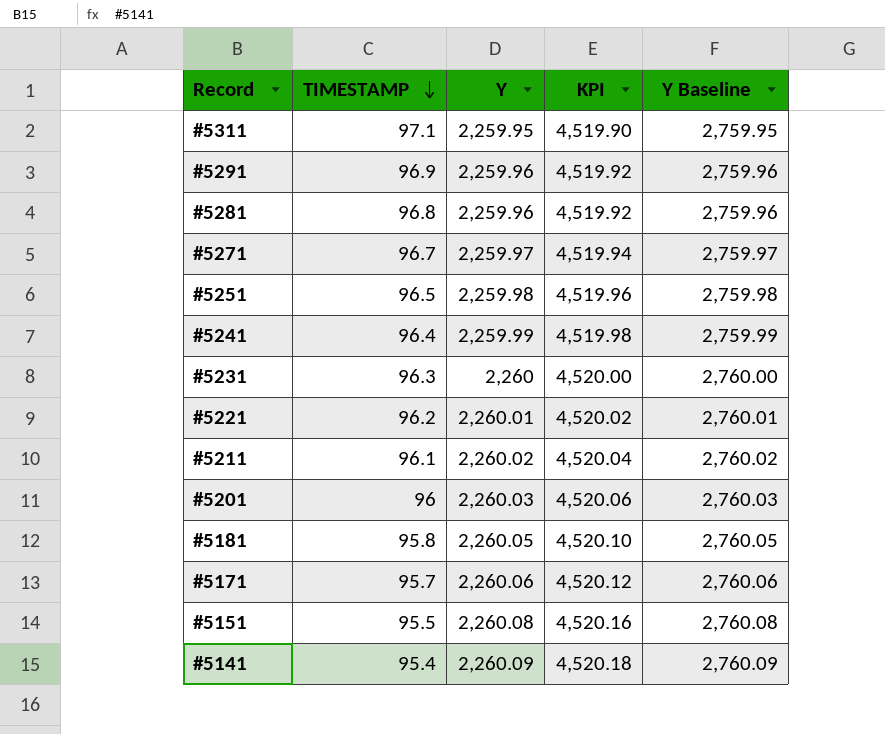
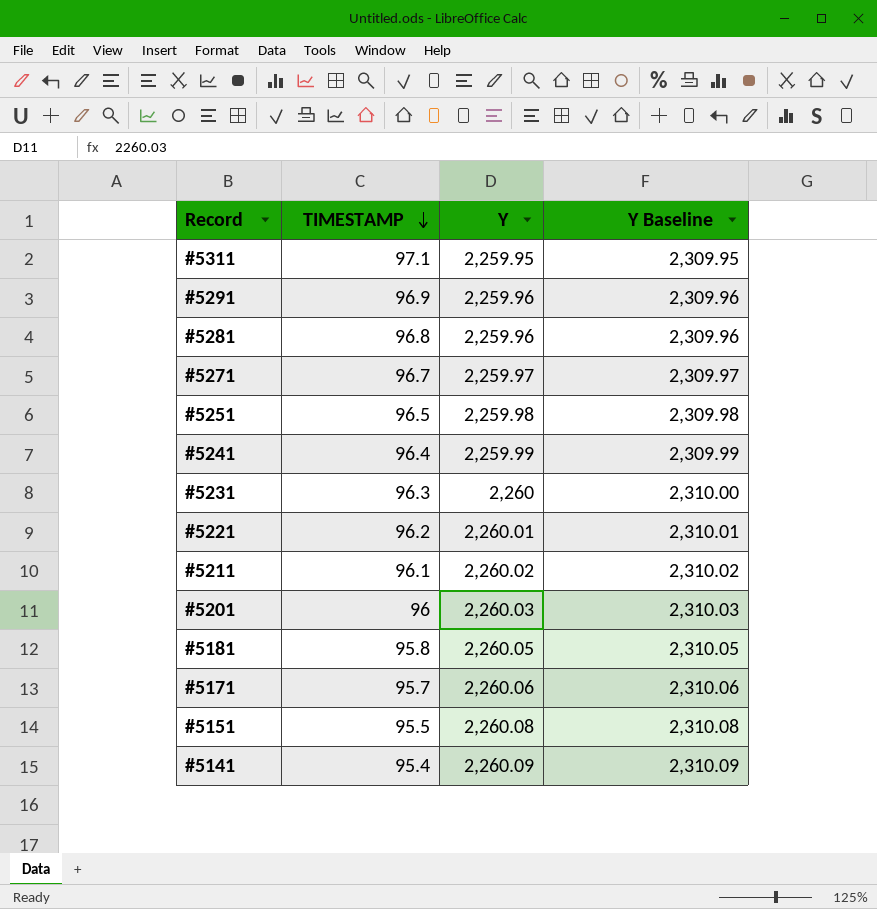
column KPI | formula: [Y] * 2 -> none
column Y Baseline | formula: [Y] + 500 -> [Y] + 50

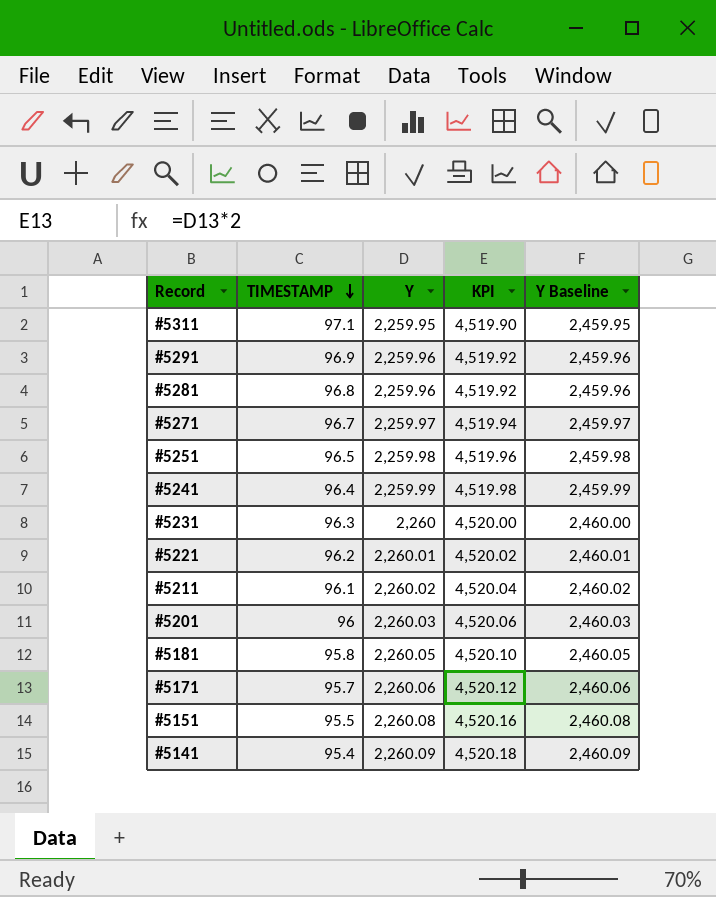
column KPI | formula: none -> [Y] * 2
column Y Baseline | formula: [Y] + 50 -> [Y] + 200

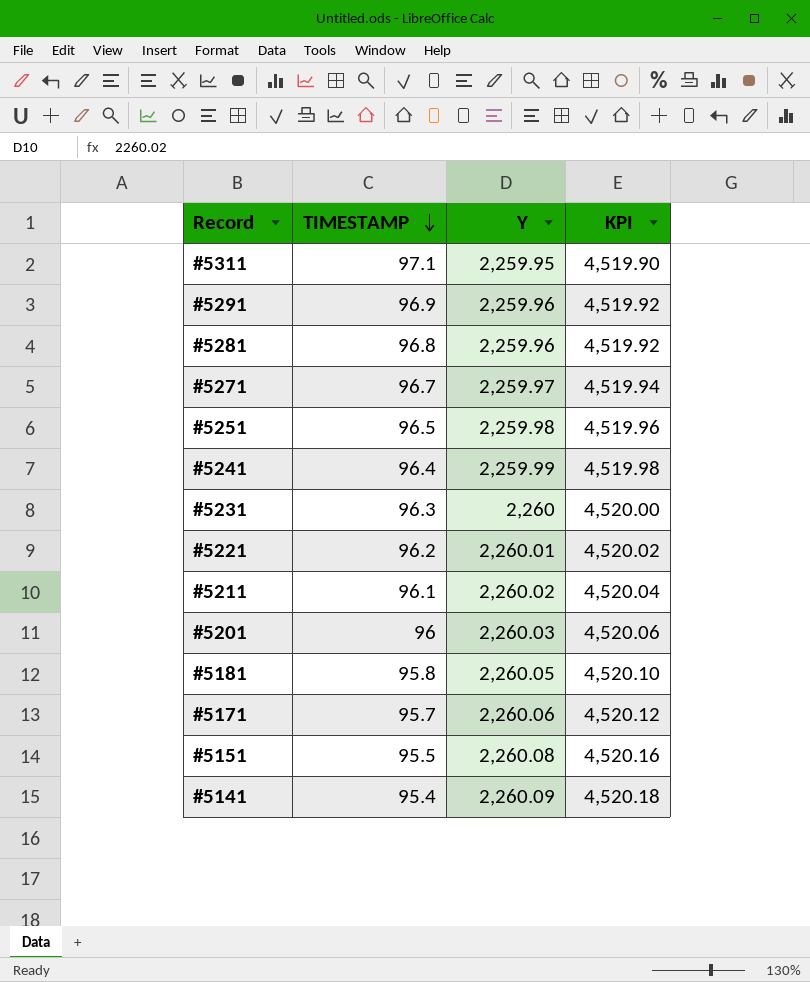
column Y Baseline | formula: [Y] + 200 -> none

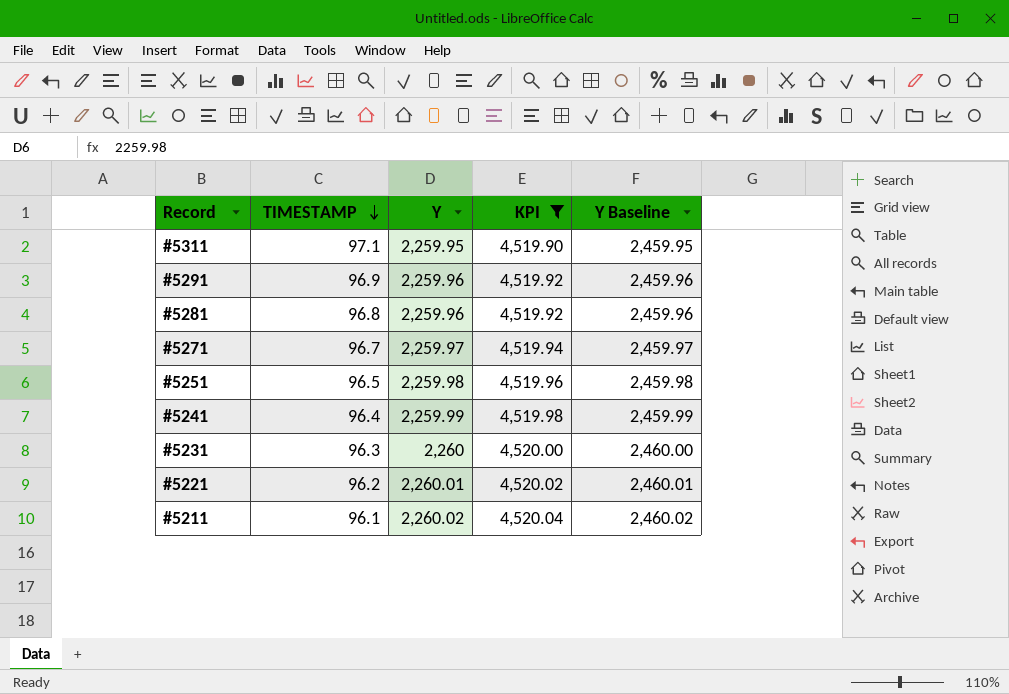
filter: none -> KPI <= 4,520.04
column Y Baseline | formula: none -> [Y] + 200

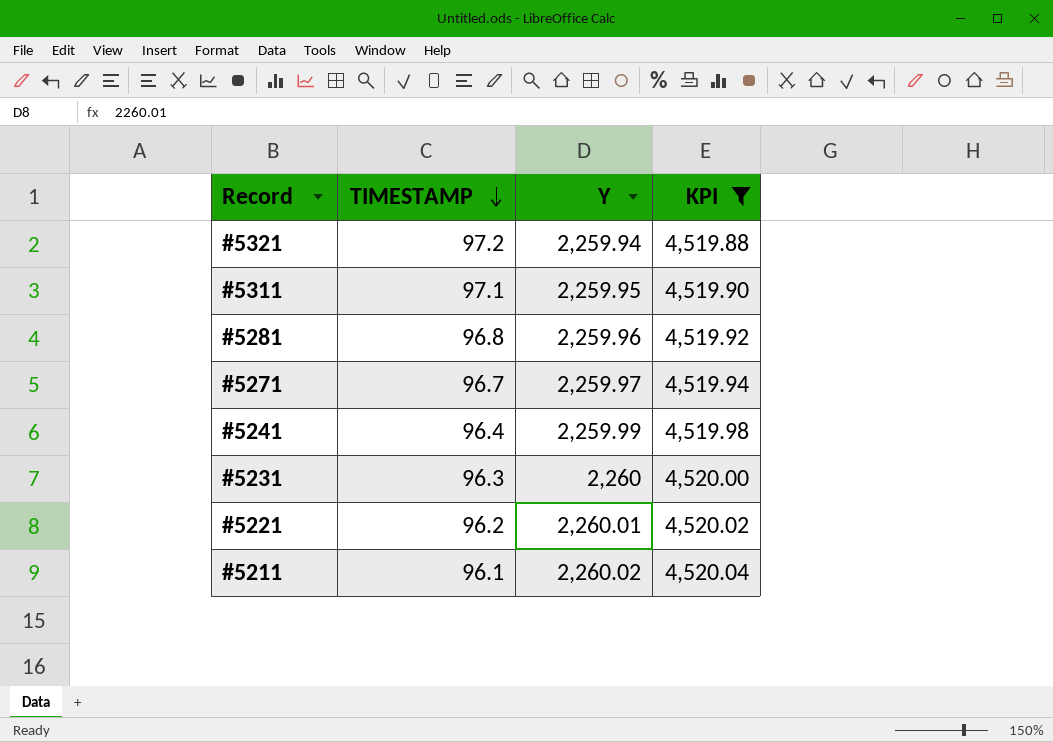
column Y Baseline | formula: [Y] + 200 -> none
row #5291: 96.9 | 2,259.96 | 4,519.92 | 2,459.96 -> none
row #5251: 96.5 | 2,259.98 | 4,519.96 | 2,459.98 -> none
row #5321: none -> 97.2 | 2,259.94 | 4,519.88

